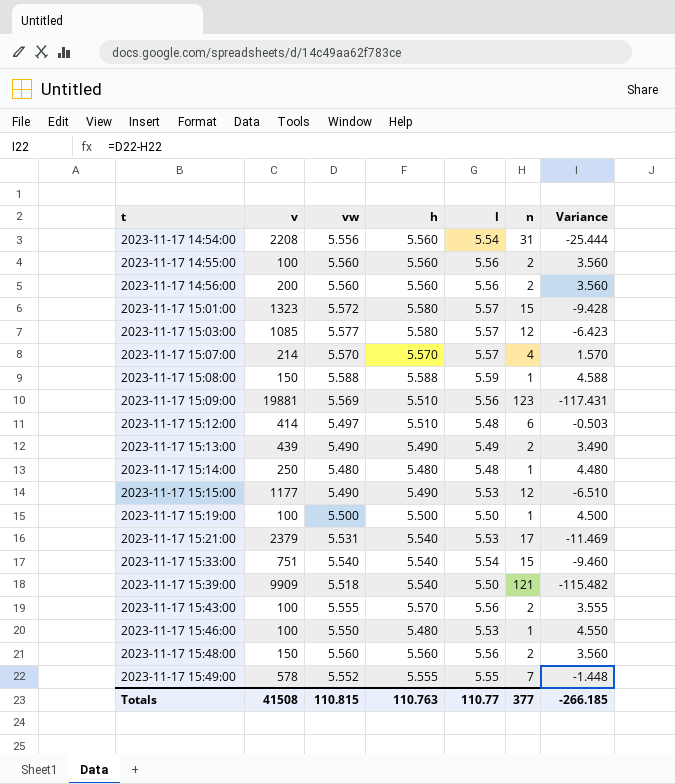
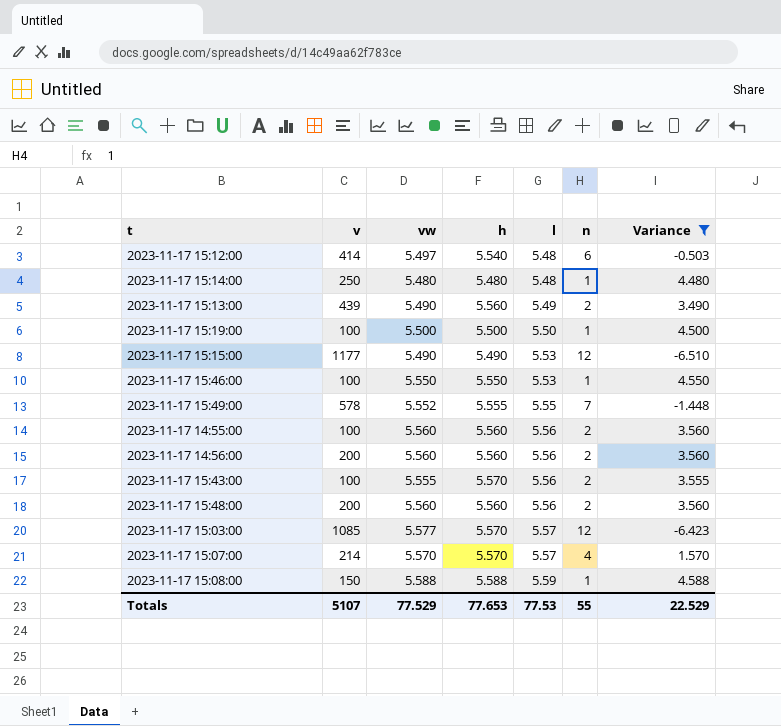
filter: none -> Variance >= -6.510
row order: t ascending -> l ascending
2023-11-17 15:12:00 | h: 5.510 -> 5.540
2023-11-17 15:13:00 | h: 5.490 -> 5.560
2023-11-17 15:46:00 | h: 5.480 -> 5.550
2023-11-17 15:48:00 | v: 150 -> 200
2023-11-17 15:03:00 | h: 5.580 -> 5.570
Totals | v: 41508 -> 5107
Totals | vw: 110.815 -> 77.529
Totals | h: 110.763 -> 77.653
Totals | l: 110.77 -> 77.53
Totals | n: 377 -> 55
Totals | Variance: -266.185 -> 22.529

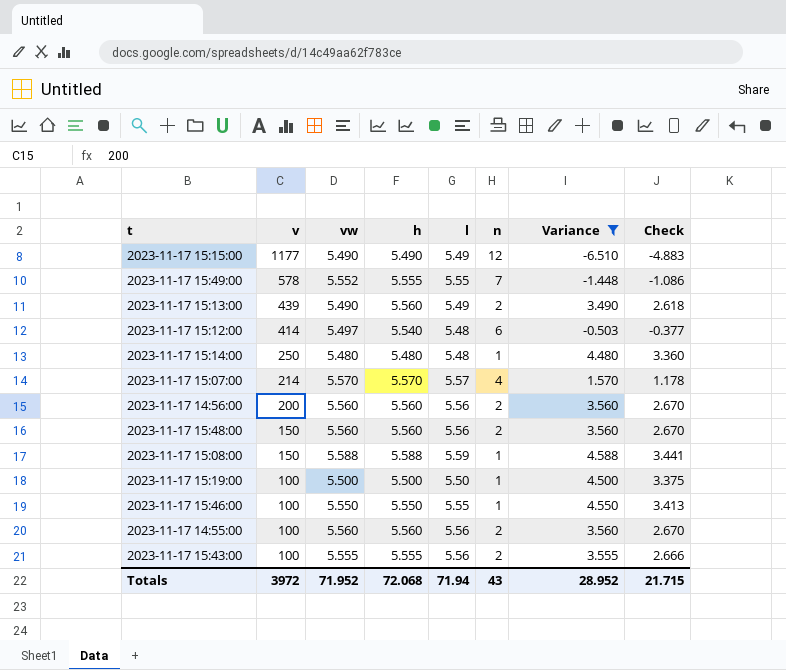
row order: l ascending -> v descending
column Check | formula: none -> [Variance] * 0.75
row 2023-11-17 15:03:00: 1085 | 5.577 | 5.570 | 5.57 | 12 | -6.423 -> none
2023-11-17 15:15:00 | l: 5.53 -> 5.49
2023-11-17 15:48:00 | v: 200 -> 150
2023-11-17 15:46:00 | l: 5.53 -> 5.55
2023-11-17 15:43:00 | h: 5.570 -> 5.555
Totals | v: 5107 -> 3972
Totals | vw: 77.529 -> 71.952
Totals | h: 77.653 -> 72.068
Totals | l: 77.53 -> 71.94
Totals | n: 55 -> 43
Totals | Variance: 22.529 -> 28.952

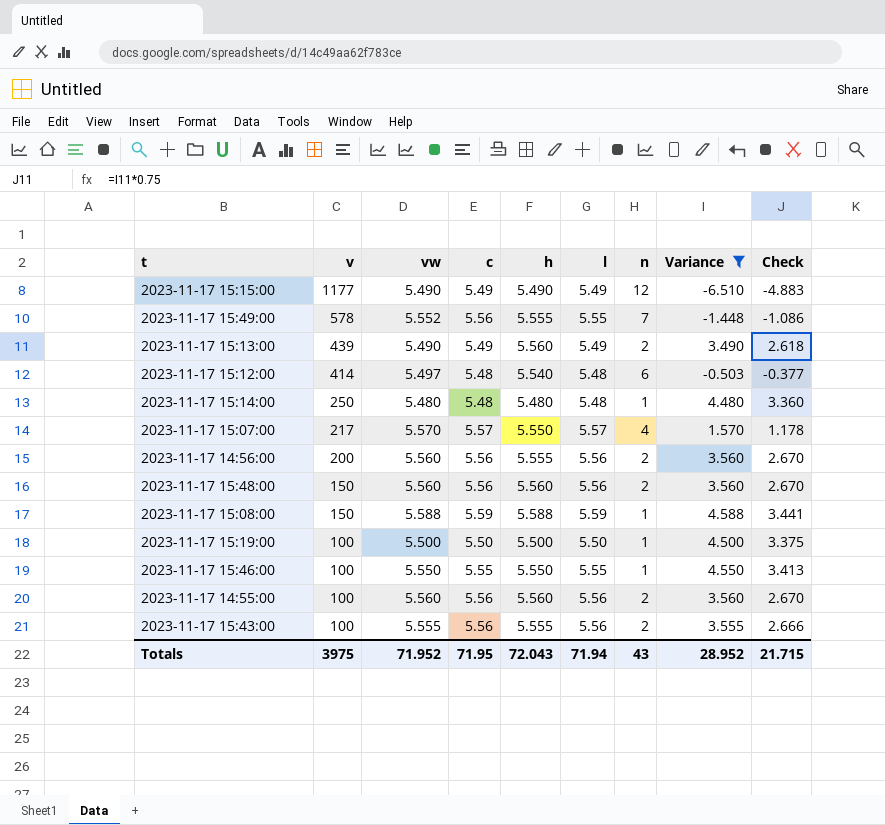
column c | position: none -> 4
2023-11-17 15:07:00 | v: 214 -> 217
2023-11-17 15:07:00 | h: 5.570 -> 5.550
2023-11-17 14:56:00 | h: 5.560 -> 5.555
Totals | v: 3972 -> 3975
Totals | h: 72.068 -> 72.043

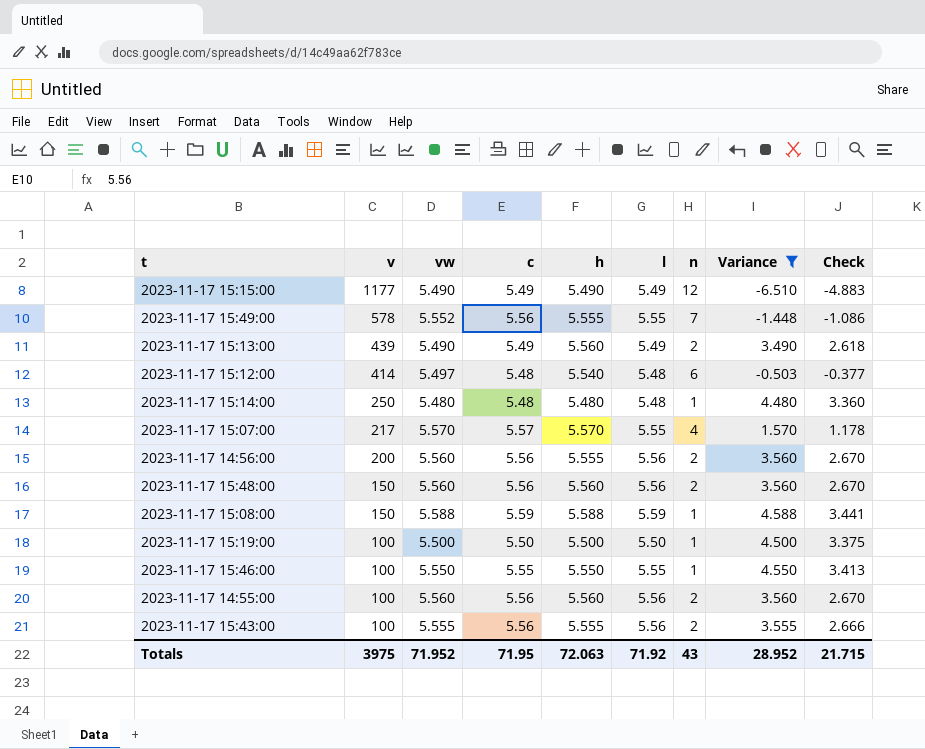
2023-11-17 15:07:00 | h: 5.550 -> 5.570
2023-11-17 15:07:00 | l: 5.57 -> 5.55
Totals | h: 72.043 -> 72.063
Totals | l: 71.94 -> 71.92

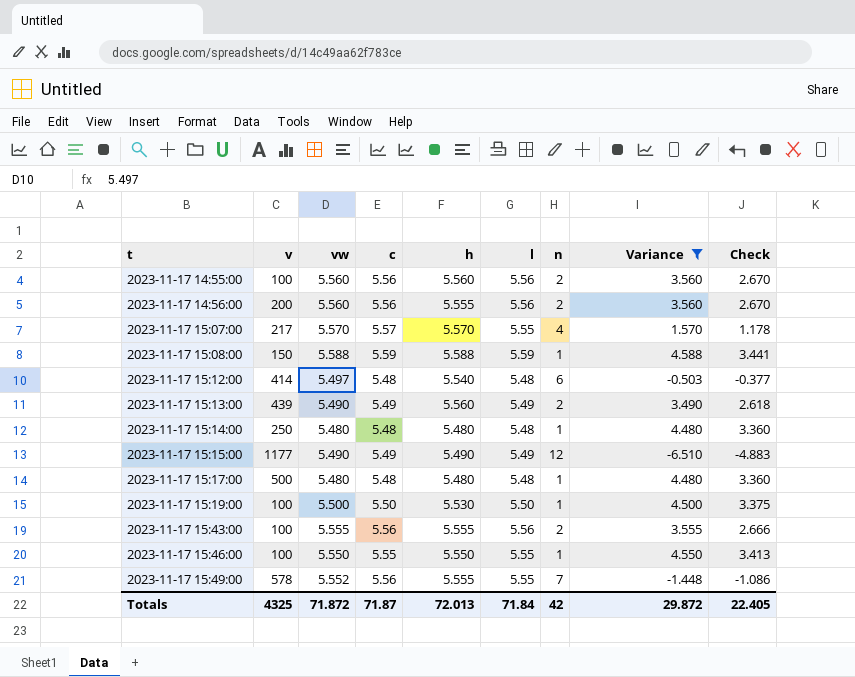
row order: v descending -> t ascending
row 2023-11-17 15:48:00: 150 | 5.560 | 5.56 | 5.560 | 5.56 | 2 | 3.560 | 2.670 -> none
row 2023-11-17 15:17:00: none -> 500 | 5.480 | 5.48 | 5.480 | 5.48 | 1 | 4.480 | 3.360
2023-11-17 15:19:00 | h: 5.500 -> 5.530
Totals | v: 3975 -> 4325
Totals | vw: 71.952 -> 71.872
Totals | c: 71.95 -> 71.87
Totals | h: 72.063 -> 72.013
Totals | l: 71.92 -> 71.84
Totals | n: 43 -> 42
Totals | Variance: 28.952 -> 29.872
Totals | Check: 21.715 -> 22.405

